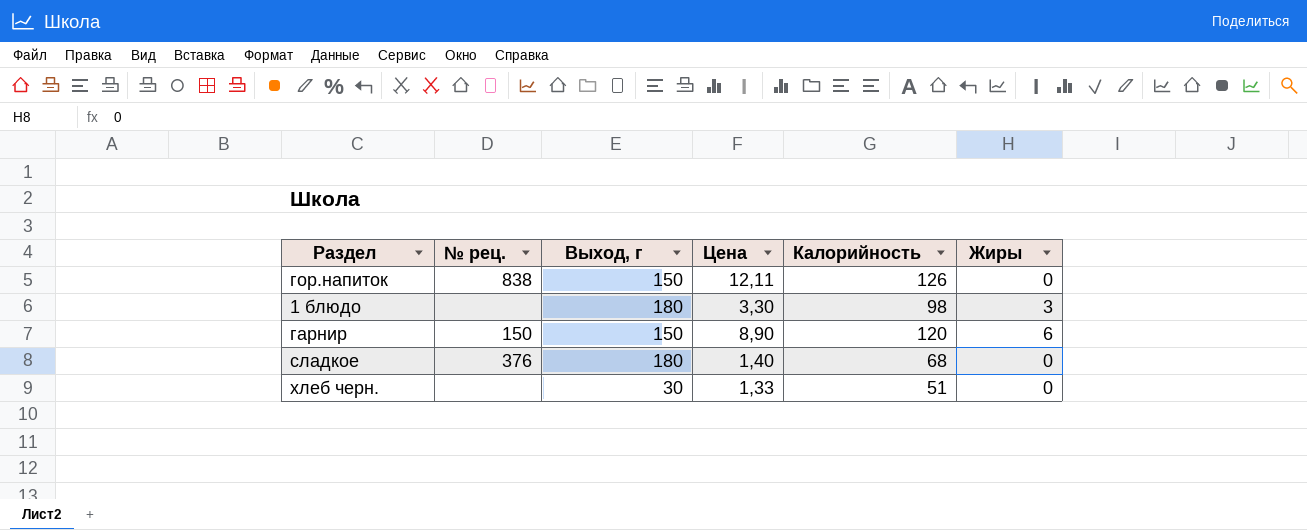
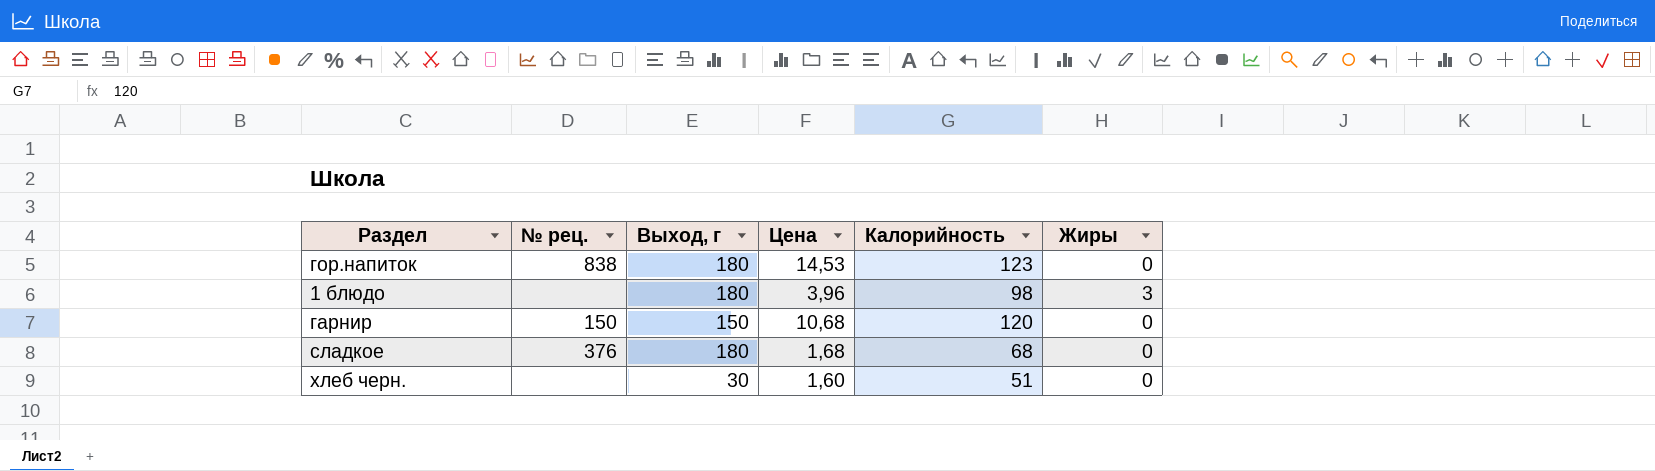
гор.напиток | Выход, г: 150 -> 180
гор.напиток | Цена: 12,11 -> 14,53
гор.напиток | Калорийность: 126 -> 123
1 блюдо | Цена: 3,30 -> 3,96
гарнир | Цена: 8,90 -> 10,68
гарнир | Жиры: 6 -> 0
сладкое | Цена: 1,40 -> 1,68
хлеб черн. | Цена: 1,33 -> 1,60

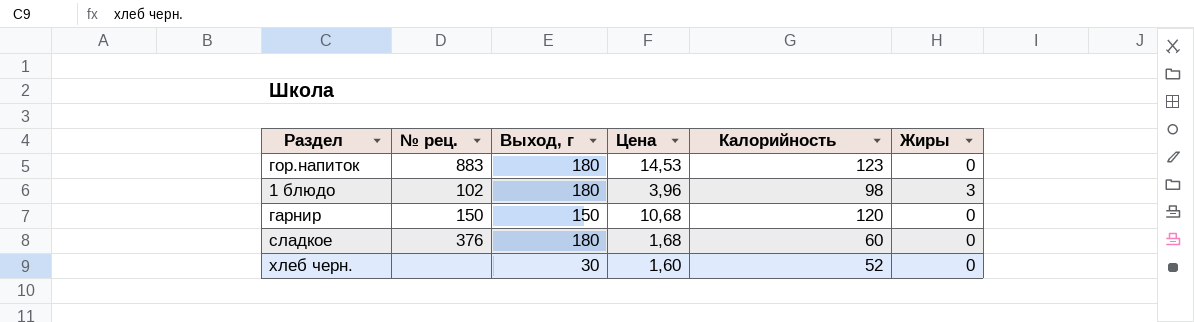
гор.напиток | № рец.: 838 -> 883
1 блюдо | № рец.: none -> 102
сладкое | Калорийность: 68 -> 60
хлеб черн. | Калорийность: 51 -> 52

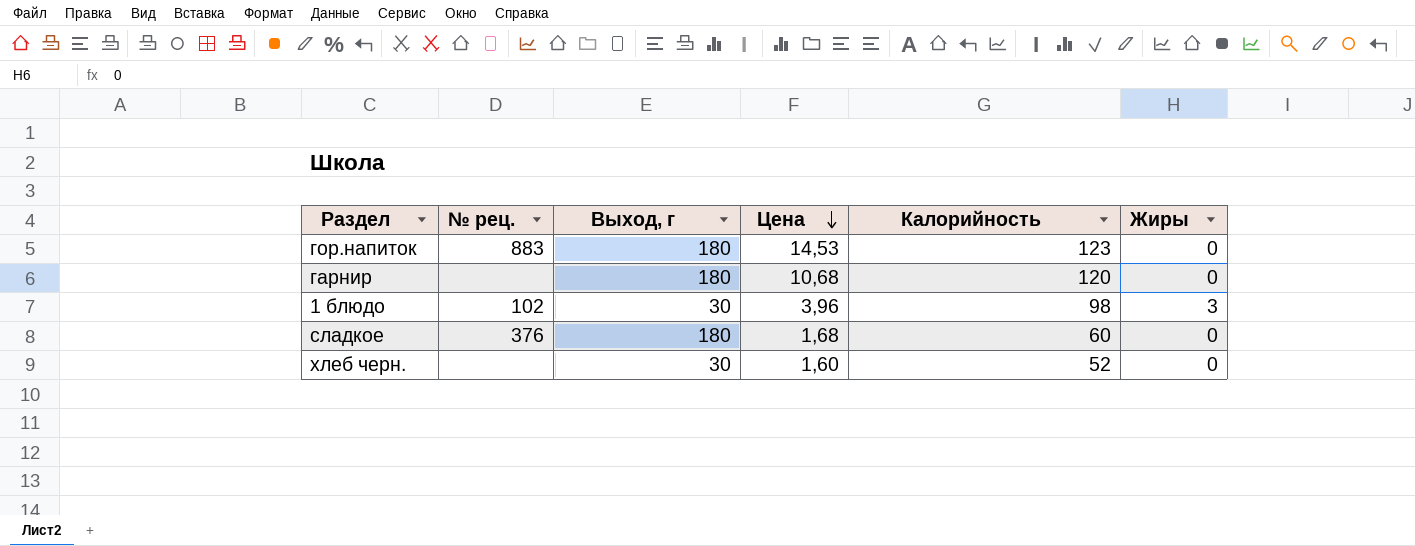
row order: none -> Цена descending
гарнир | № рец.: 150 -> none
гарнир | Выход, г: 150 -> 180
1 блюдо | Выход, г: 180 -> 30

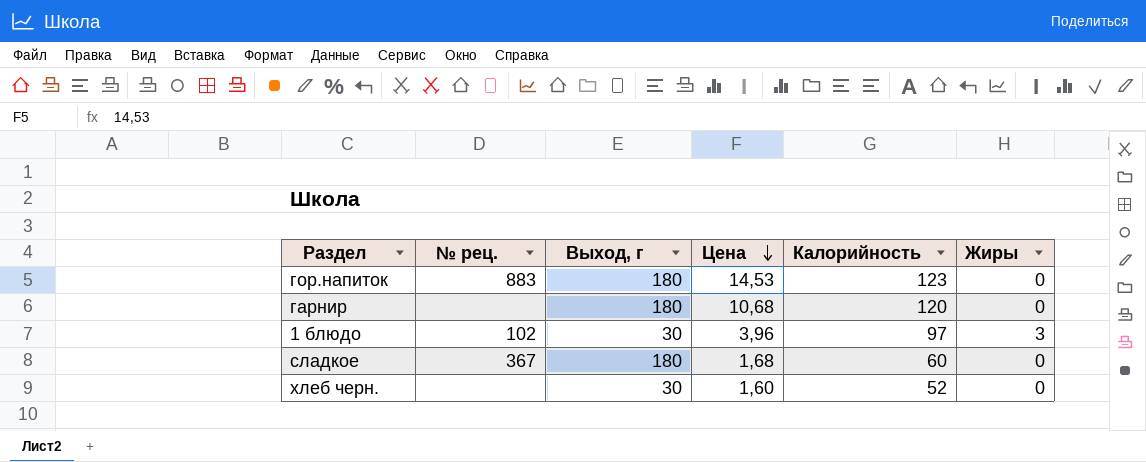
1 блюдо | Калорийность: 98 -> 97
сладкое | № рец.: 376 -> 367

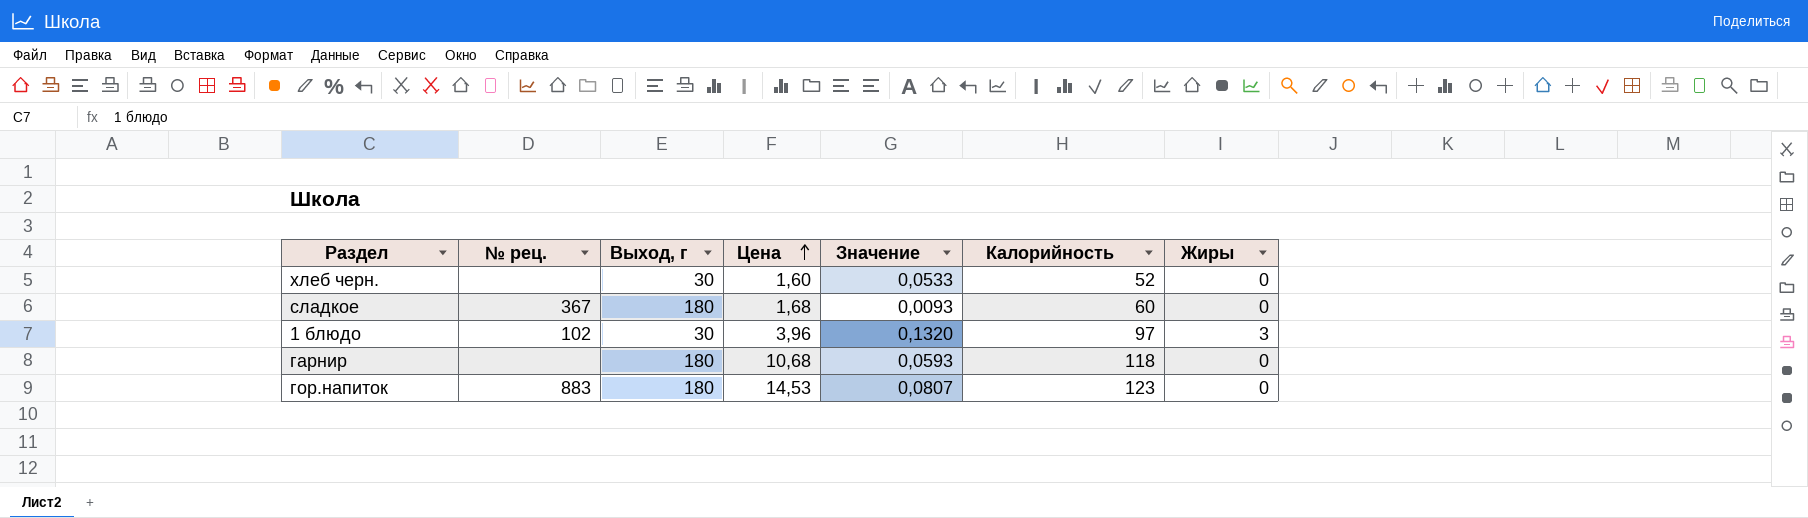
row order: Цена descending -> Цена ascending
column Значение | formula: none -> [Цена] / [Выход, г]
гарнир | Калорийность: 120 -> 118

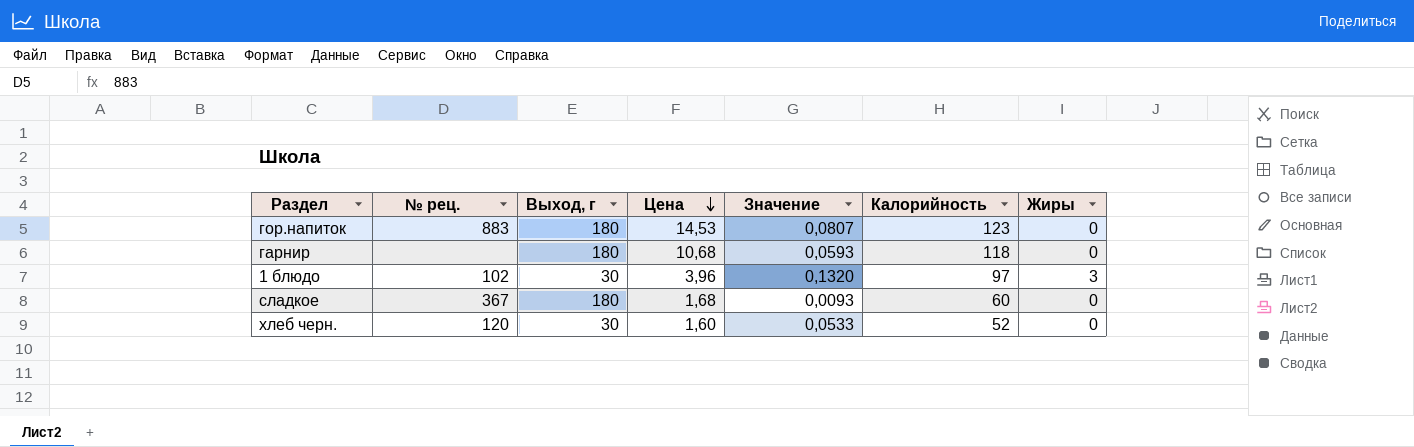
row order: Цена ascending -> Цена descending
хлеб черн. | № рец.: none -> 120

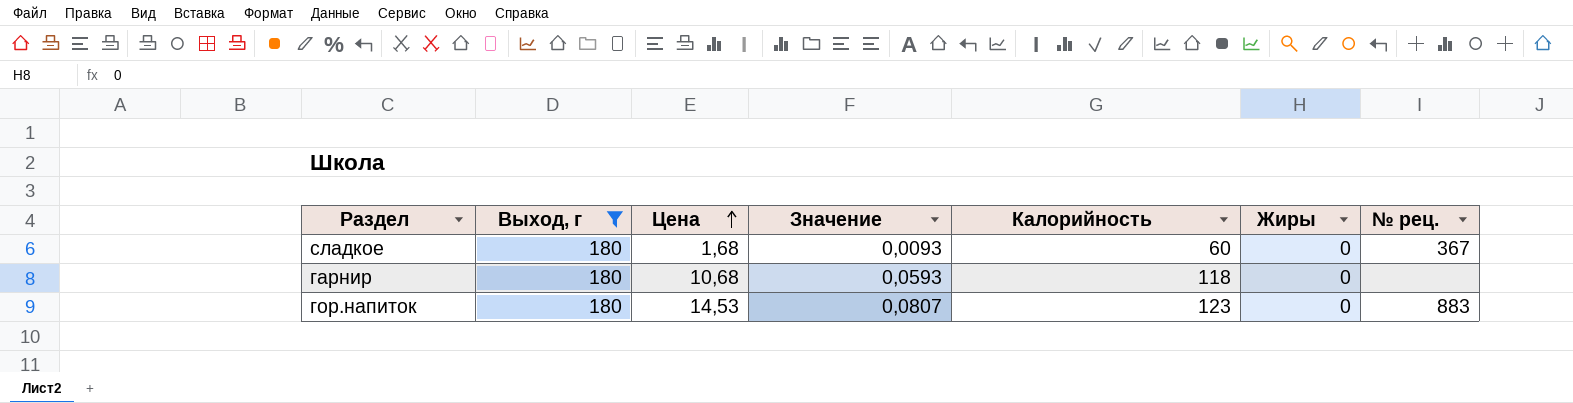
filter: none -> Выход, г = 180
row order: Цена descending -> Цена ascending
column № рец. | position: 2 -> 7

